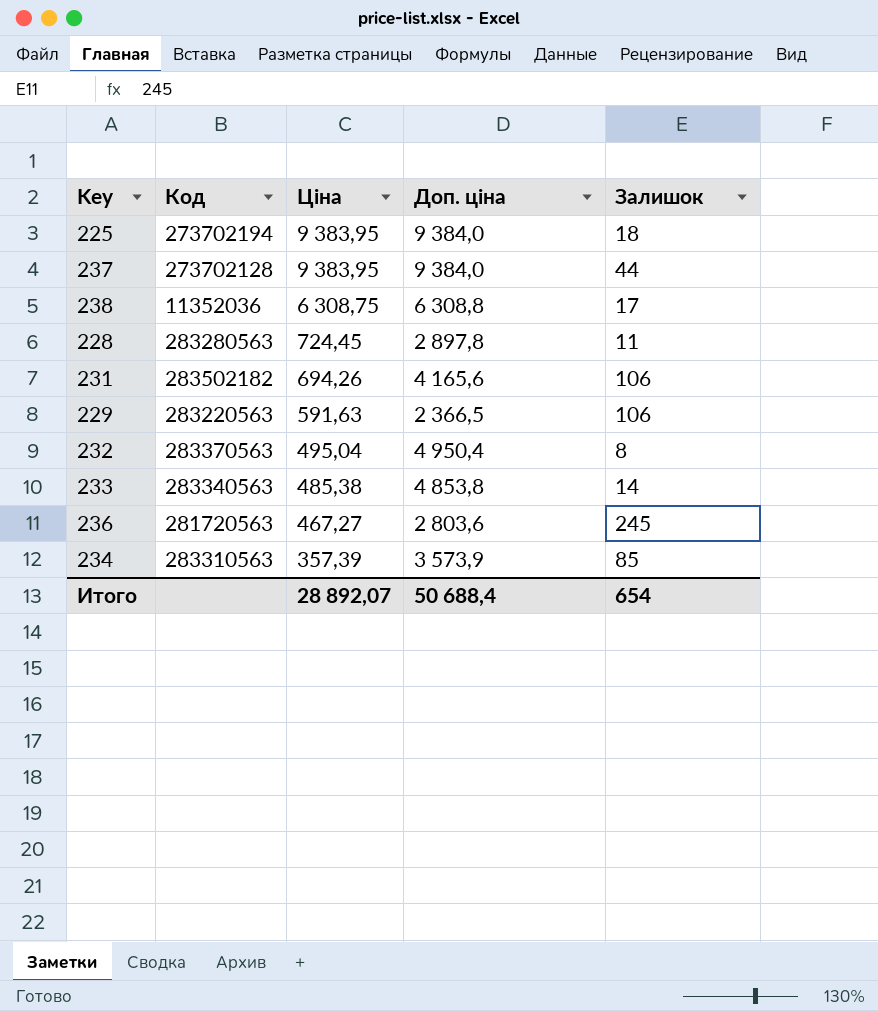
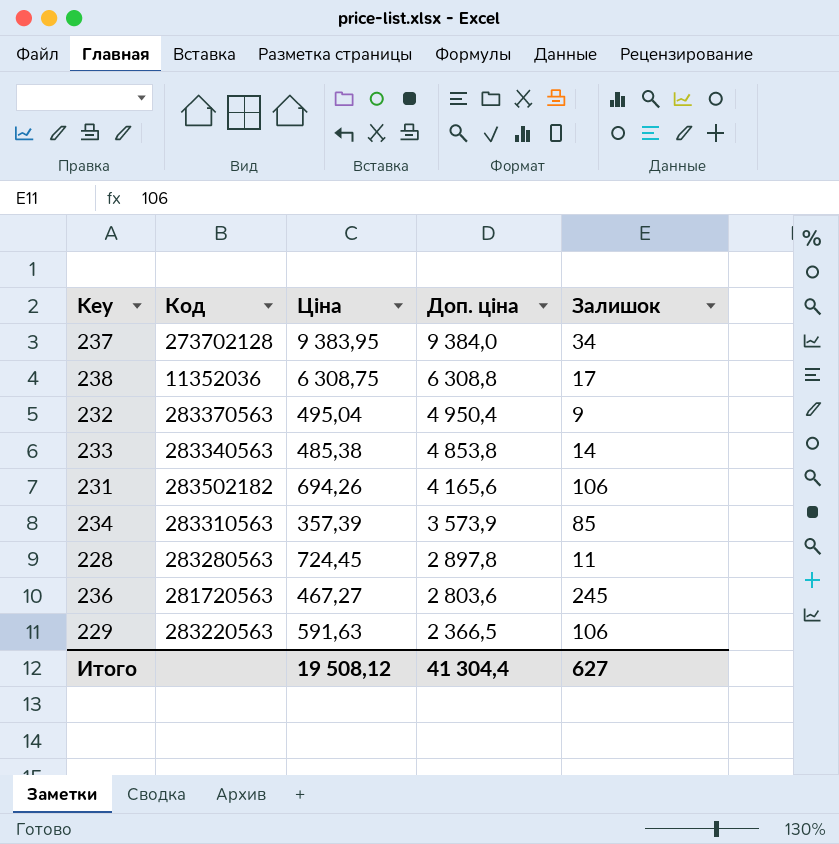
row order: Ціна descending -> Доп. ціна descending
row 225: 273702194 | 9 383,95 | 9 384,0 | 18 -> none
237 | Залишок: 44 -> 34
232 | Залишок: 8 -> 9
Итого | Ціна: 28 892,07 -> 19 508,12
Итого | Доп. ціна: 50 688,4 -> 41 304,4
Итого | Залишок: 654 -> 627

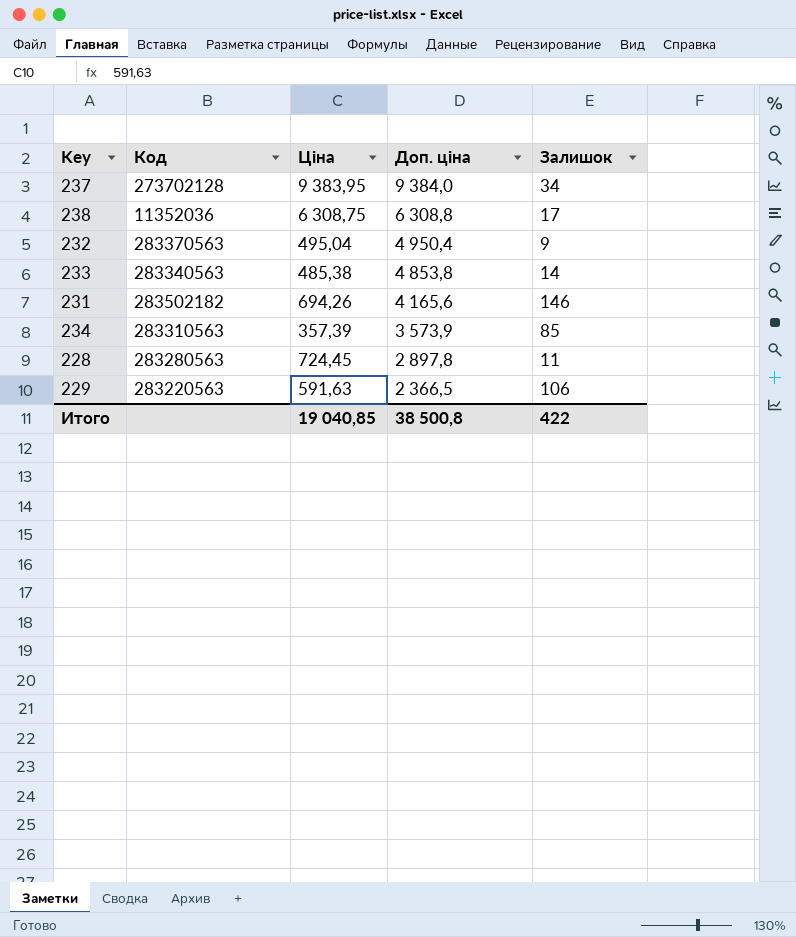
row 236: 281720563 | 467,27 | 2 803,6 | 245 -> none
231 | Залишок: 106 -> 146
Итого | Ціна: 19 508,12 -> 19 040,85
Итого | Доп. ціна: 41 304,4 -> 38 500,8
Итого | Залишок: 627 -> 422

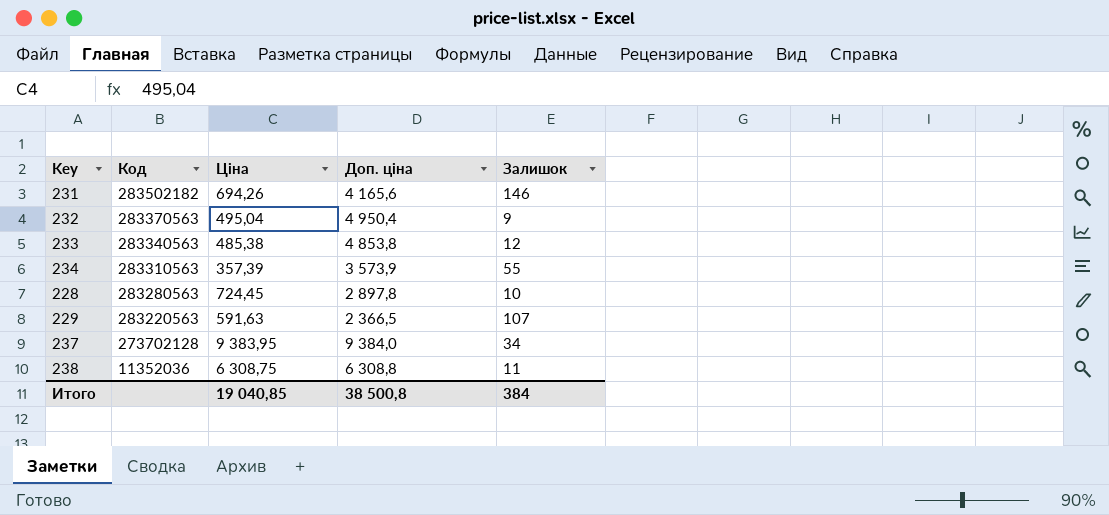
row order: Доп. ціна descending -> Код descending
233 | Залишок: 14 -> 12
234 | Залишок: 85 -> 55
228 | Залишок: 11 -> 10
229 | Залишок: 106 -> 107
238 | Залишок: 17 -> 11
Итого | Залишок: 422 -> 384

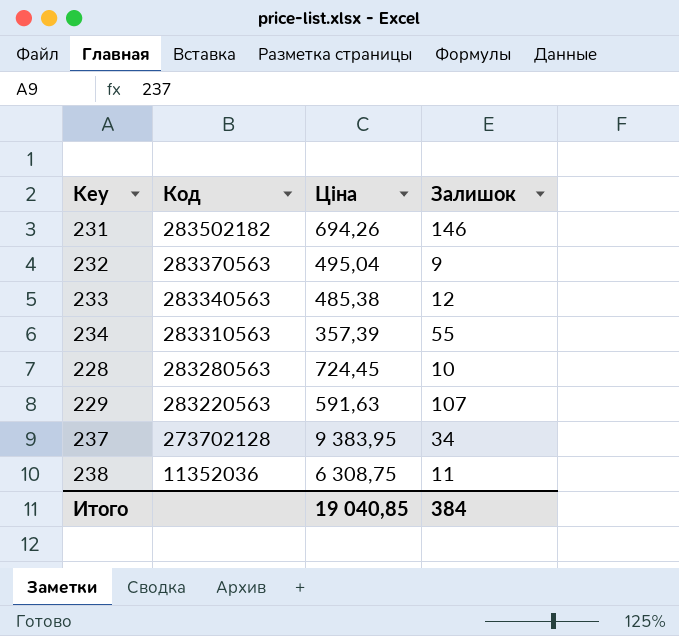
column Доп. ціна | position: 4 -> none

